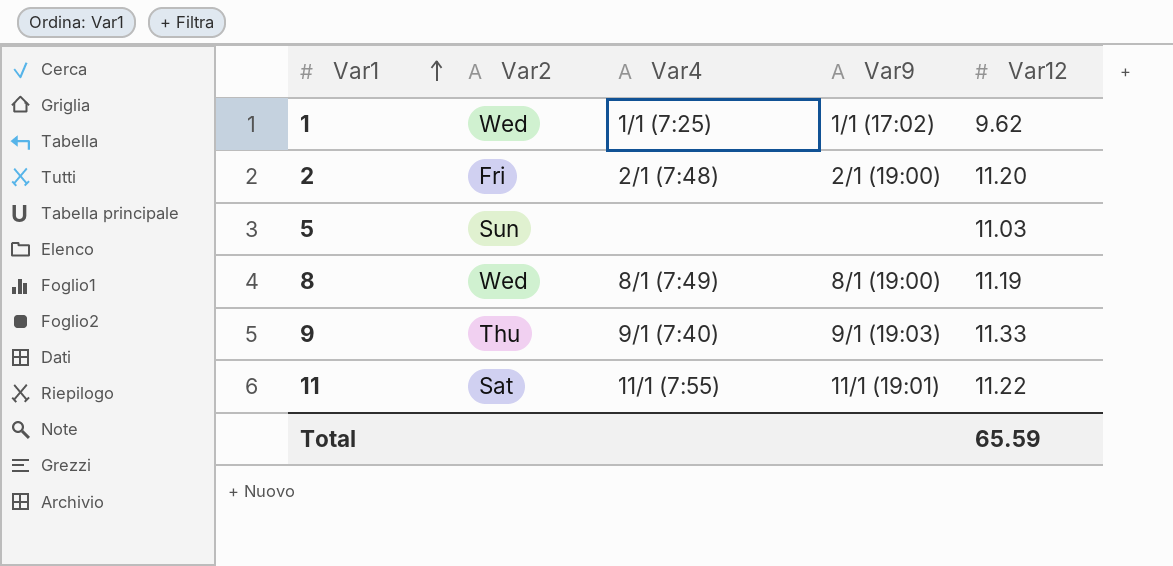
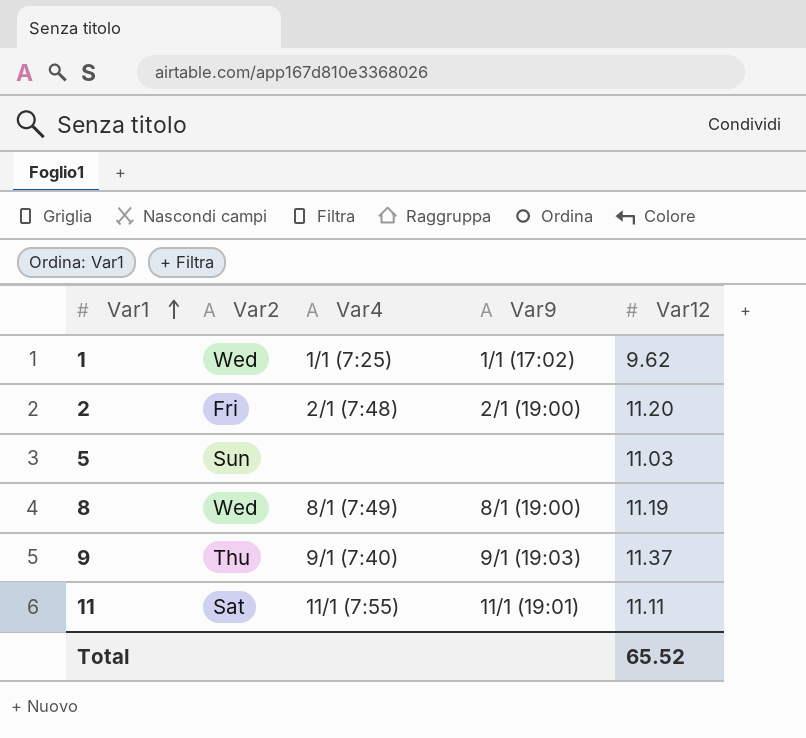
9 | Var12: 11.33 -> 11.37
11 | Var12: 11.22 -> 11.11
Total | Var12: 65.59 -> 65.52

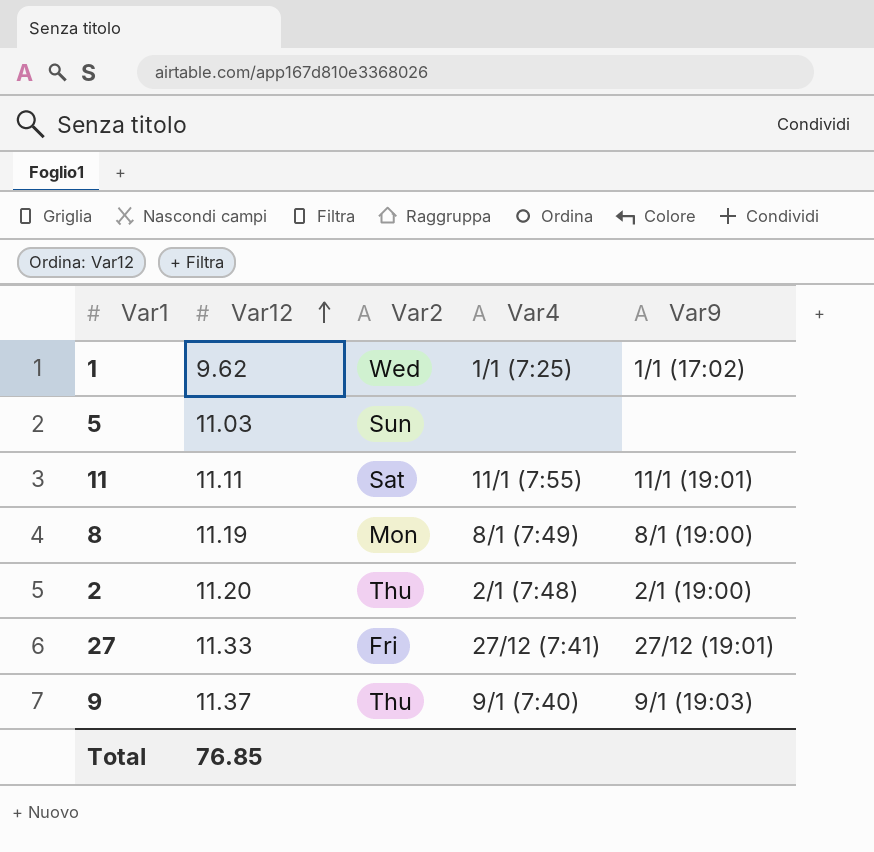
row order: Var1 ascending -> Var12 ascending
column Var12 | position: 5 -> 2
8 | Var2: Wed -> Mon
2 | Var2: Fri -> Thu
row 27: none -> 11.33 | Fri | 27/12 (7:41) | 27/12 (19:01)
Total | Var12: 65.52 -> 76.85

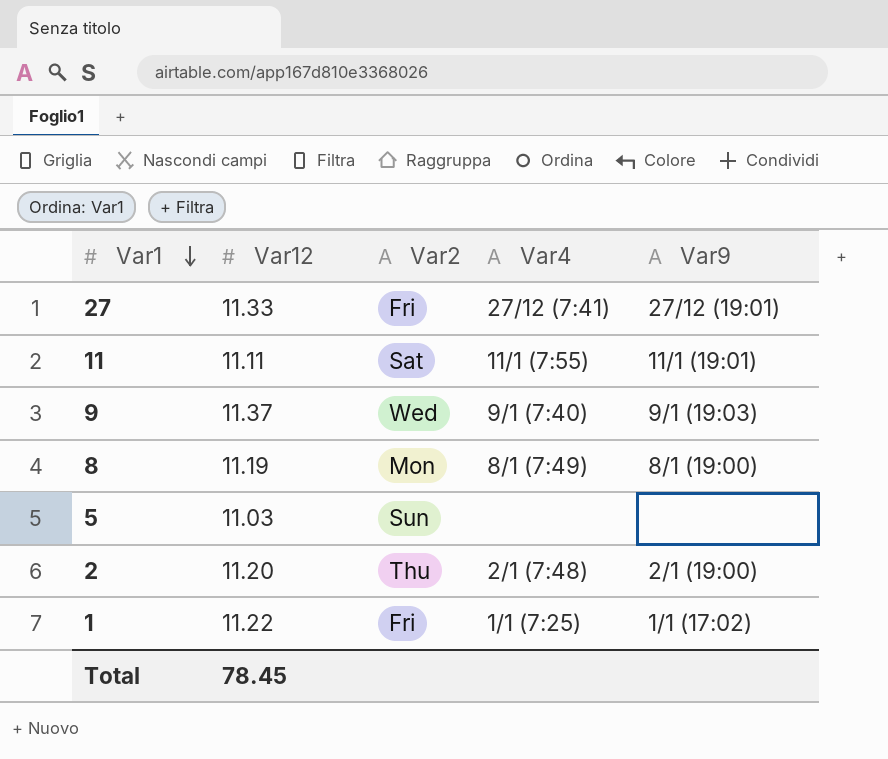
row order: Var12 ascending -> Var1 descending
9 | Var2: Thu -> Wed
1 | Var12: 9.62 -> 11.22
1 | Var2: Wed -> Fri
Total | Var12: 76.85 -> 78.45

